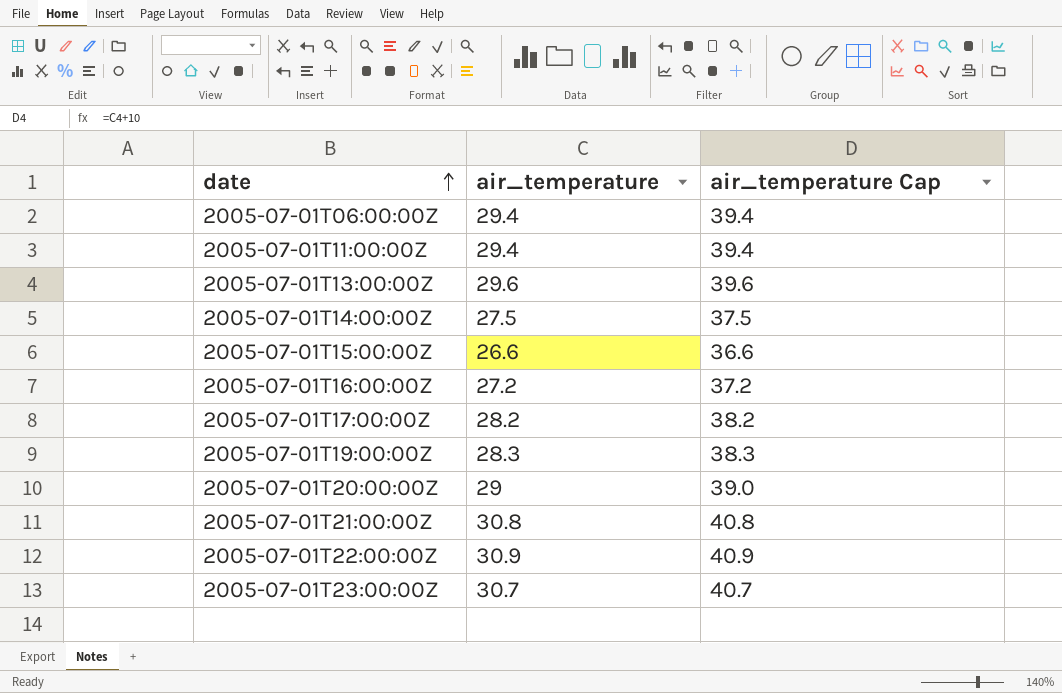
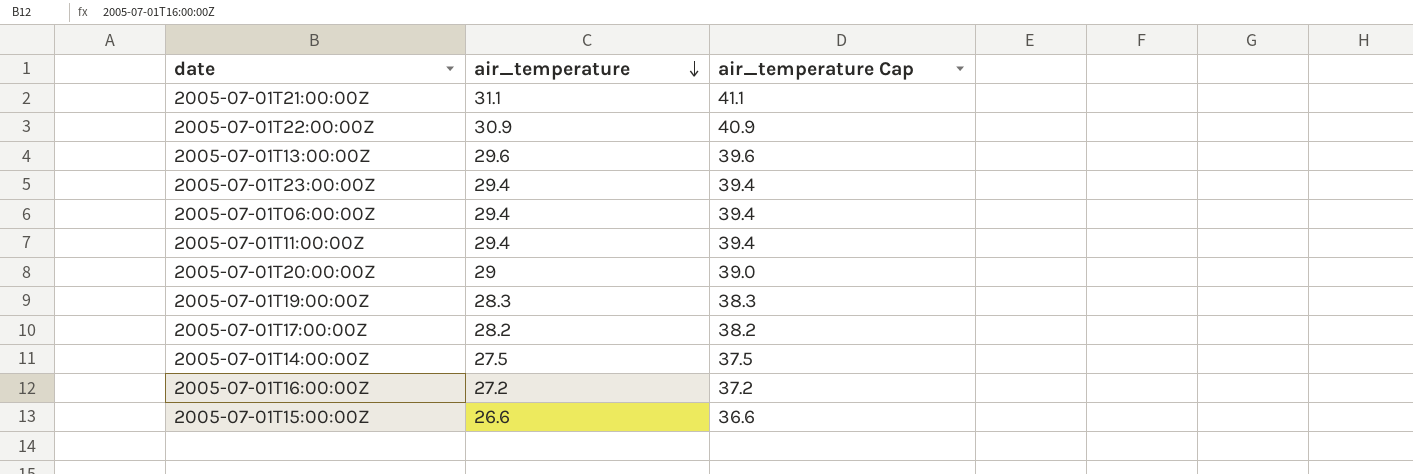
row order: date ascending -> air_temperature descending
2005-07-01T21:00:00Z | air_temperature: 30.8 -> 31.1
2005-07-01T21:00:00Z | air_temperature Cap: 40.8 -> 41.1
2005-07-01T23:00:00Z | air_temperature: 30.7 -> 29.4
2005-07-01T23:00:00Z | air_temperature Cap: 40.7 -> 39.4

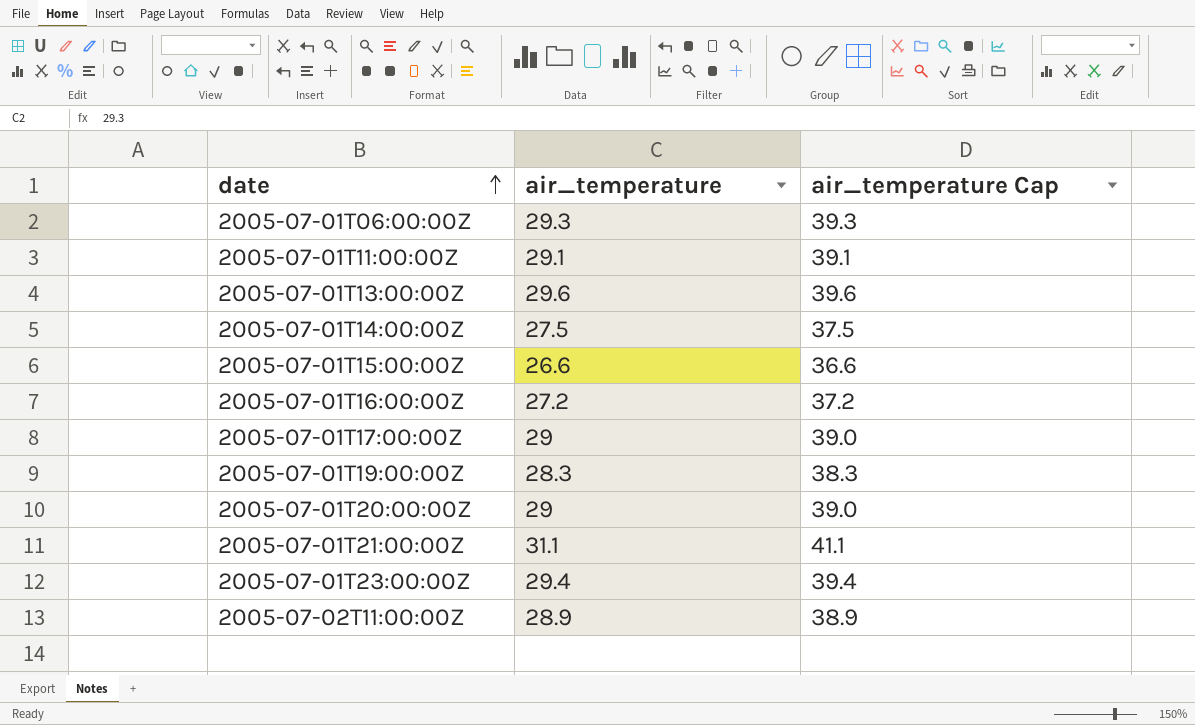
row order: air_temperature descending -> date ascending
row 2005-07-01T22:00:00Z: 30.9 | 40.9 -> none
2005-07-01T06:00:00Z | air_temperature: 29.4 -> 29.3
2005-07-01T06:00:00Z | air_temperature Cap: 39.4 -> 39.3
2005-07-01T11:00:00Z | air_temperature: 29.4 -> 29.1
2005-07-01T11:00:00Z | air_temperature Cap: 39.4 -> 39.1
2005-07-01T17:00:00Z | air_temperature: 28.2 -> 29
2005-07-01T17:00:00Z | air_temperature Cap: 38.2 -> 39.0
row 2005-07-02T11:00:00Z: none -> 28.9 | 38.9

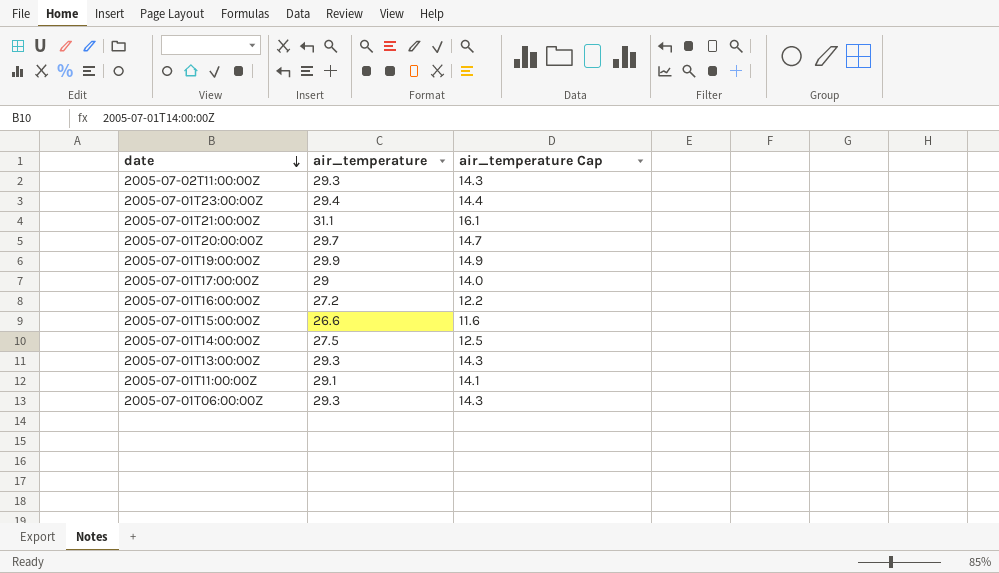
row order: date ascending -> date descending
column air_temperature Cap | formula: [air_temperature] + 10 -> [air_temperature] - 15
2005-07-02T11:00:00Z | air_temperature: 28.9 -> 29.3
2005-07-01T20:00:00Z | air_temperature: 29 -> 29.7
2005-07-01T19:00:00Z | air_temperature: 28.3 -> 29.9
2005-07-01T13:00:00Z | air_temperature: 29.6 -> 29.3

